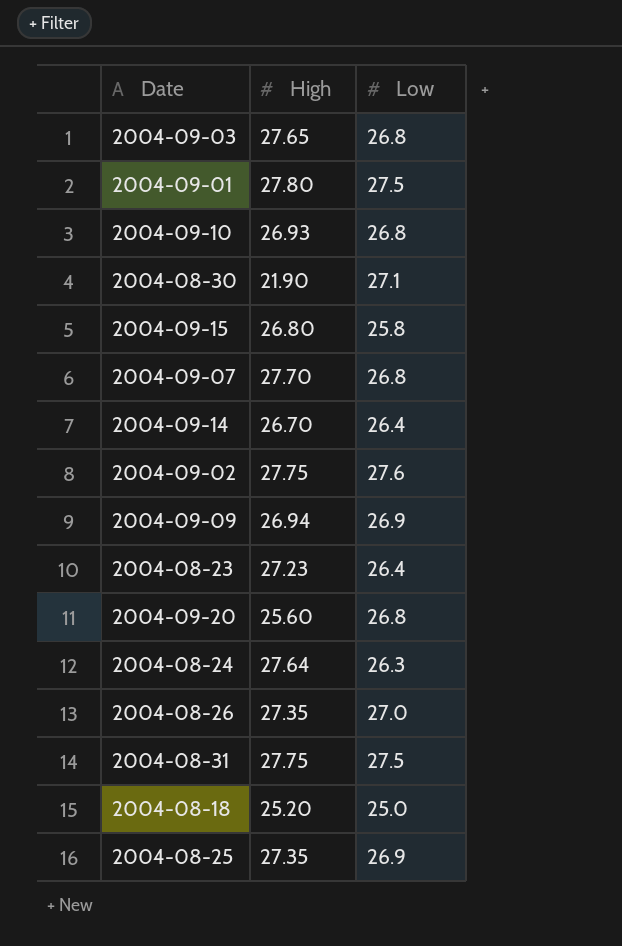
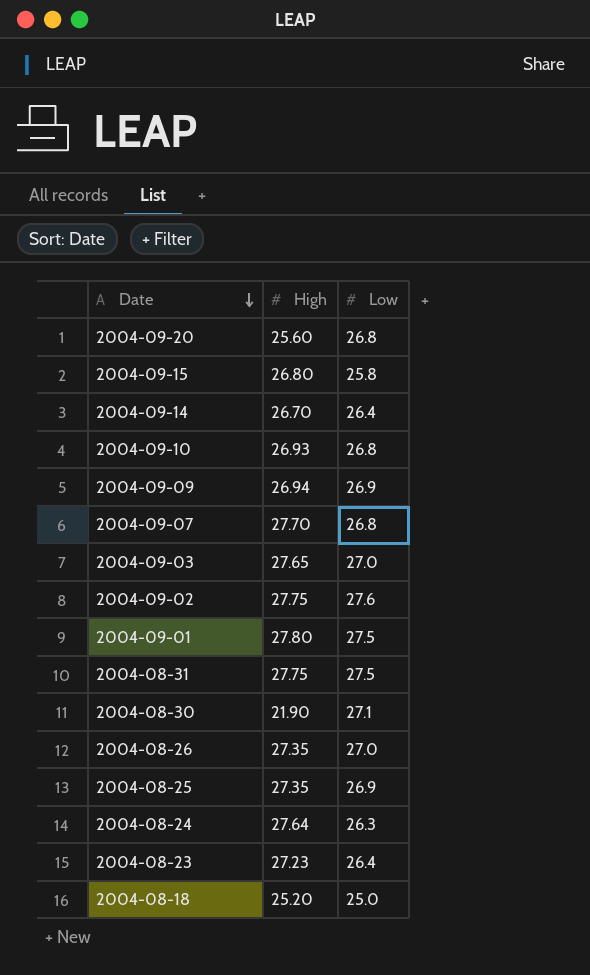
row order: none -> Date descending
2004-09-03 | Low: 26.8 -> 27.0

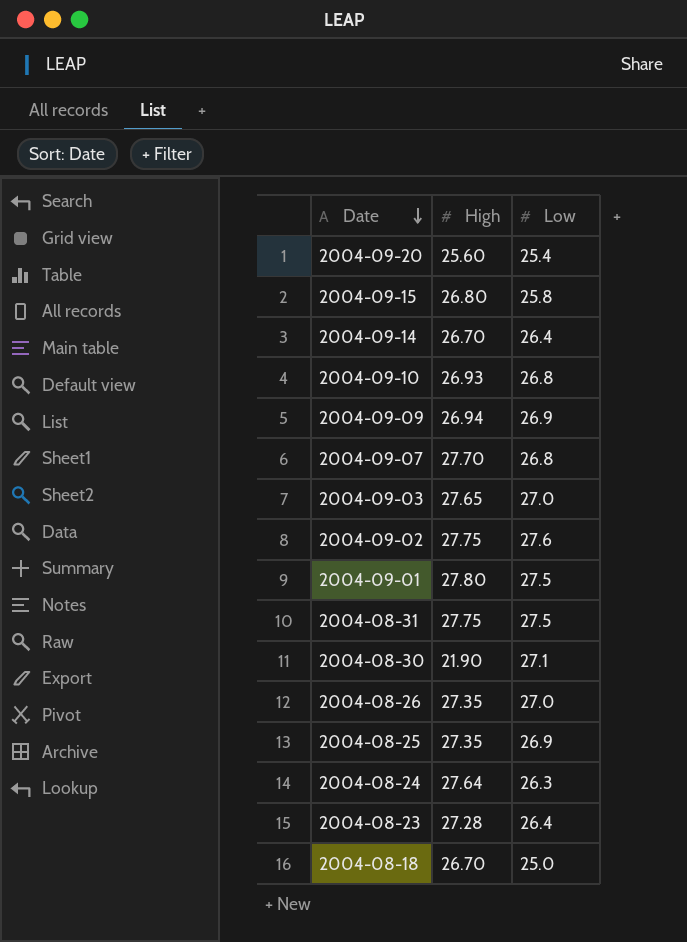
2004-09-20 | Low: 26.8 -> 25.4
2004-08-23 | High: 27.23 -> 27.28
2004-08-18 | High: 25.20 -> 26.70

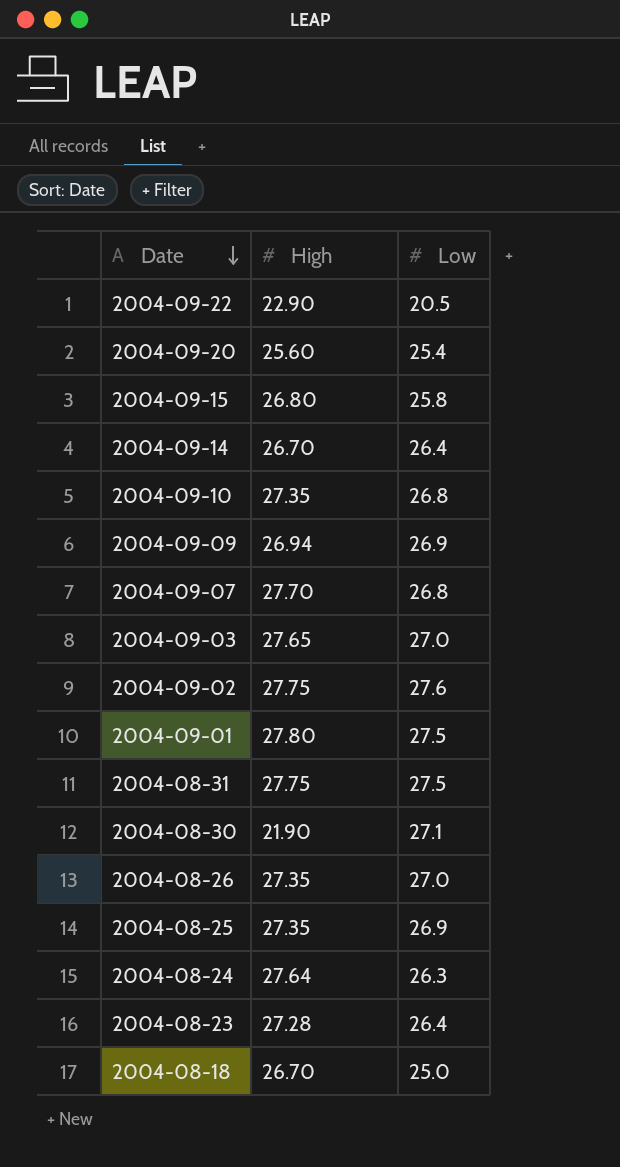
row 2004-09-22: none -> 22.90 | 20.5
2004-09-10 | High: 26.93 -> 27.35

